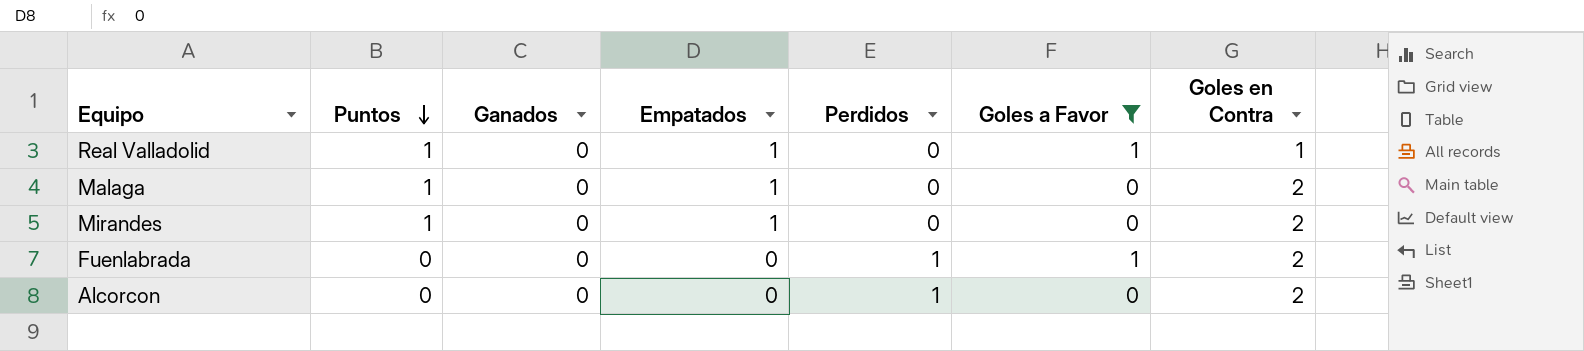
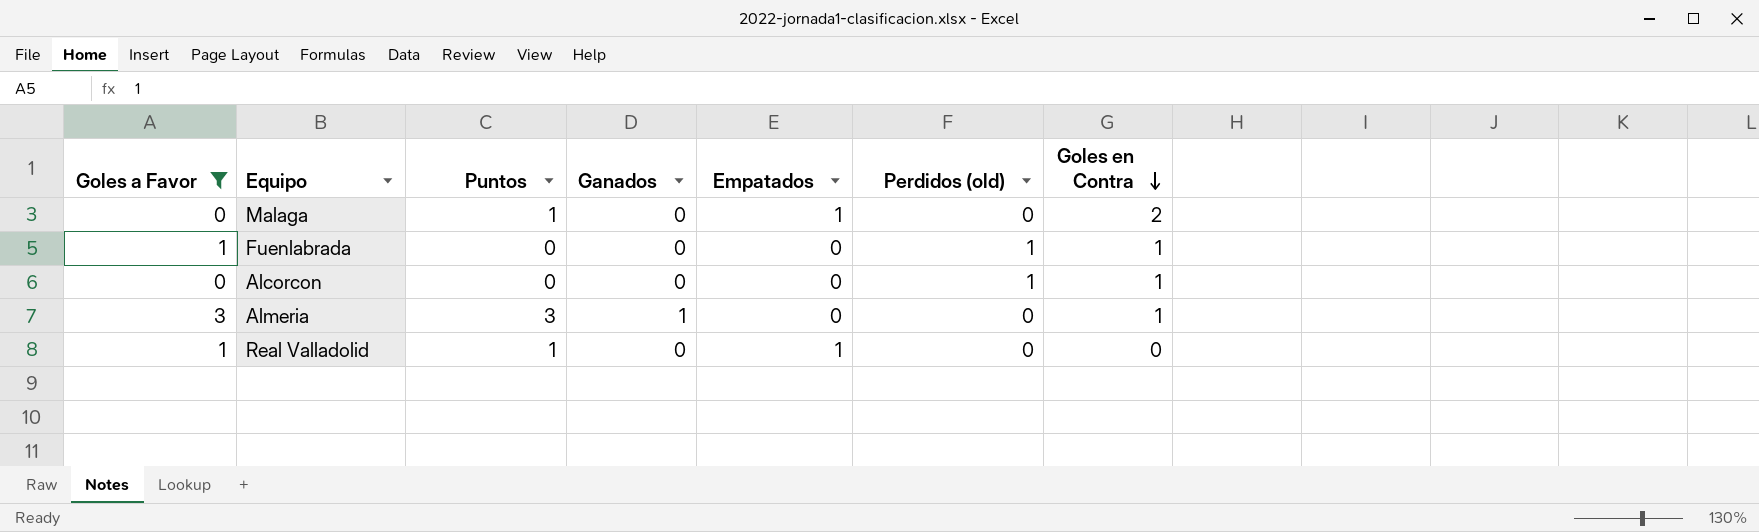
row order: Puntos descending -> Goles en Contra descending
column Goles a Favor | position: 6 -> 1
column name: Perdidos -> Perdidos (old)
row Mirandes: 1 | 0 | 1 | 0 | 0 | 2 -> none
Fuenlabrada | Goles en Contra: 2 -> 1
Alcorcon | Goles en Contra: 2 -> 1
row Almeria: none -> 3 | 3 | 1 | 0 | 0 | 1
Real Valladolid | Goles en Contra: 1 -> 0

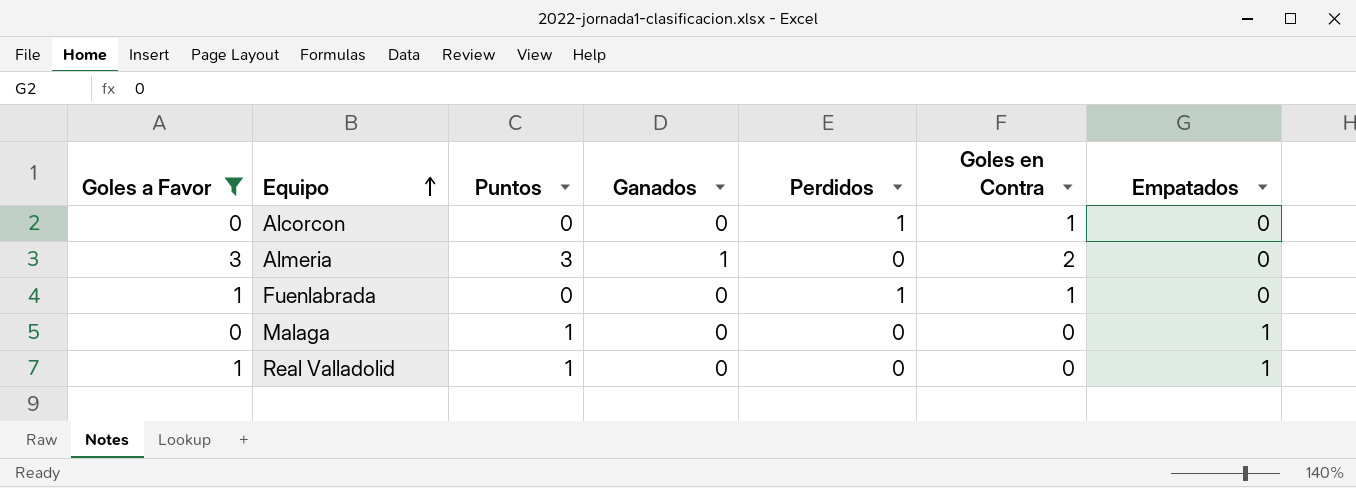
row order: Goles en Contra descending -> Equipo ascending
column name: Perdidos (old) -> Perdidos
column Empatados | position: 5 -> 7
Almeria | Goles en Contra: 1 -> 2
Malaga | Goles en Contra: 2 -> 0

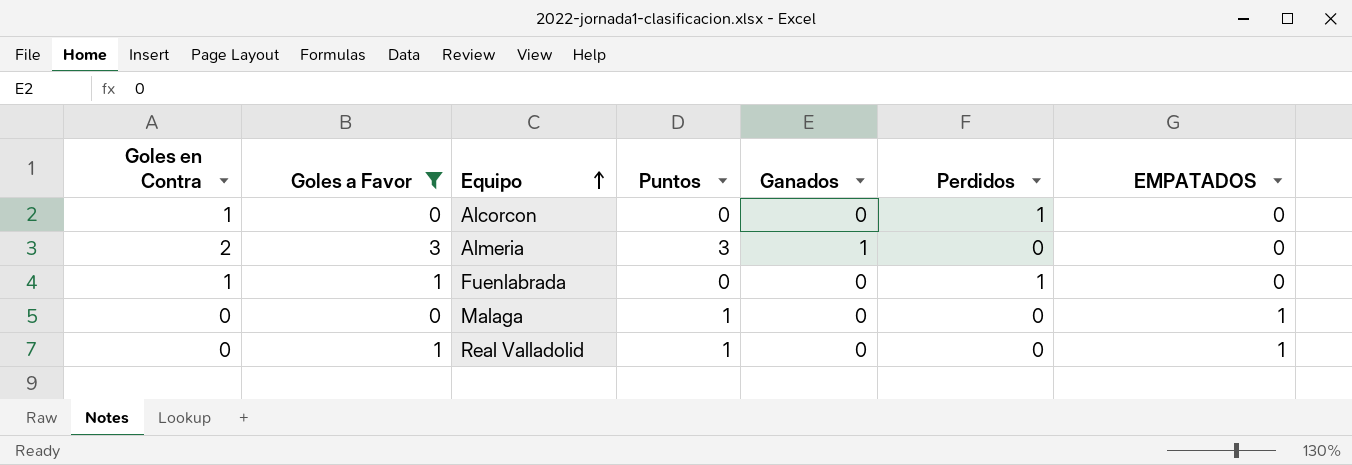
column Goles en Contra | position: 6 -> 1
column name: Empatados -> EMPATADOS

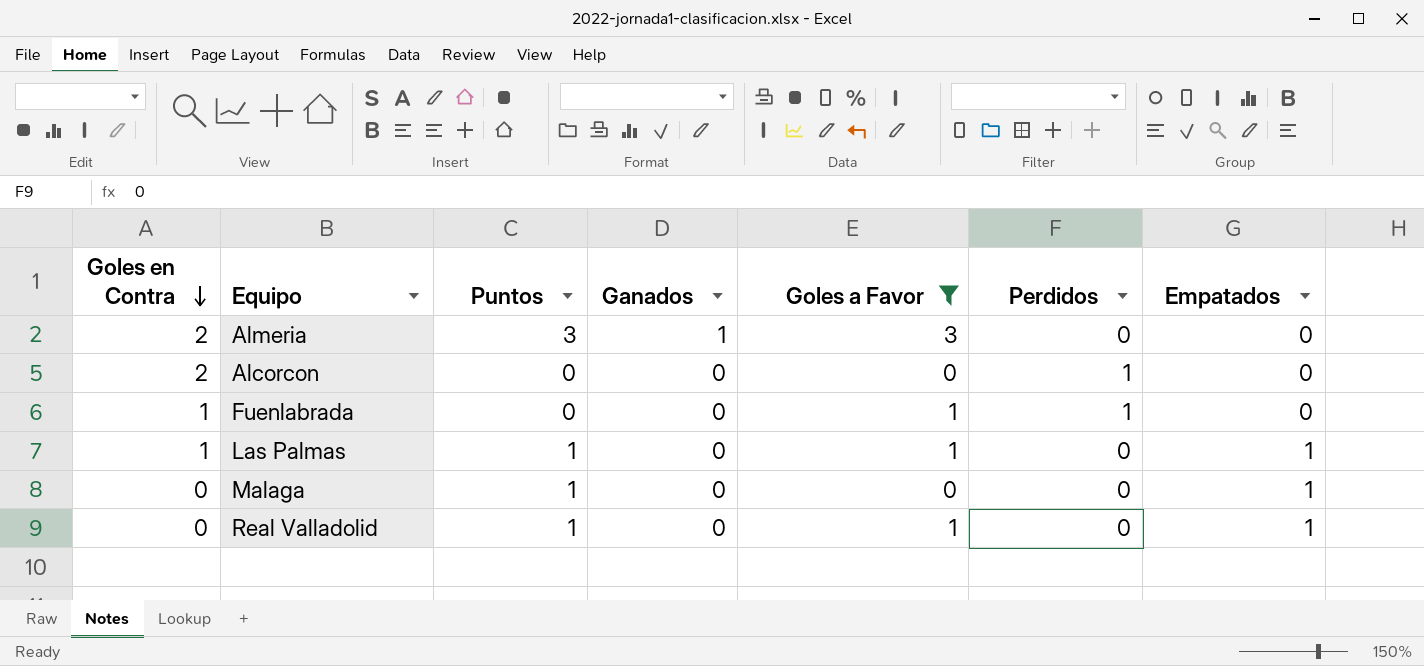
row order: Equipo ascending -> Goles en Contra descending
column Goles a Favor | position: 2 -> 5
column name: EMPATADOS -> Empatados
Alcorcon | Goles en Contra: 1 -> 2
row Las Palmas: none -> 1 | 1 | 0 | 1 | 0 | 1

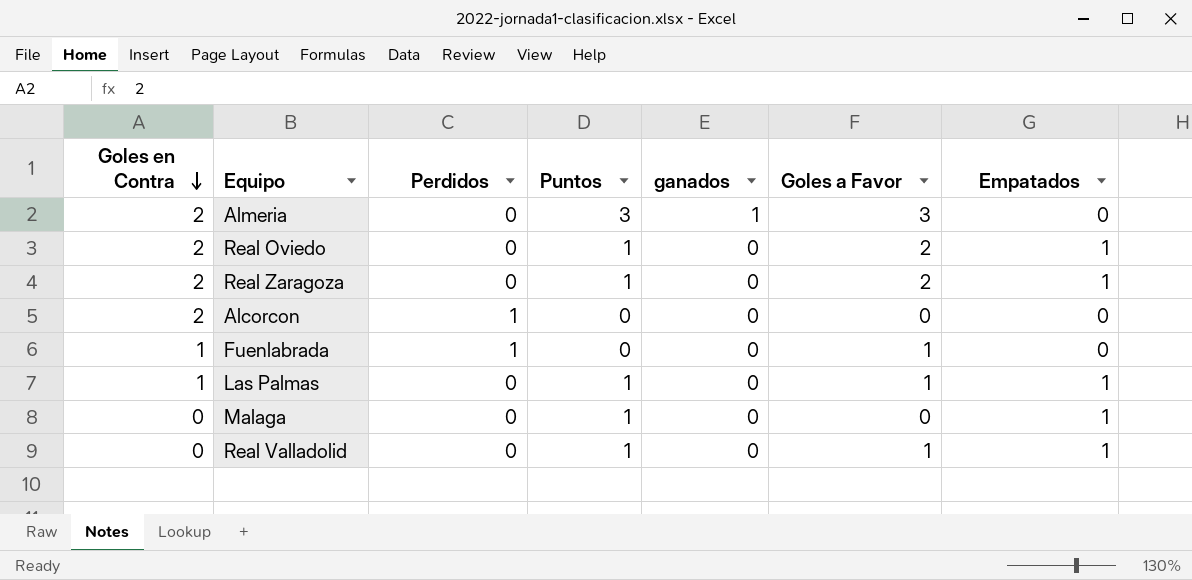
filter: Goles a Favor != 2 -> none
column Perdidos | position: 6 -> 3
column name: Ganados -> ganados

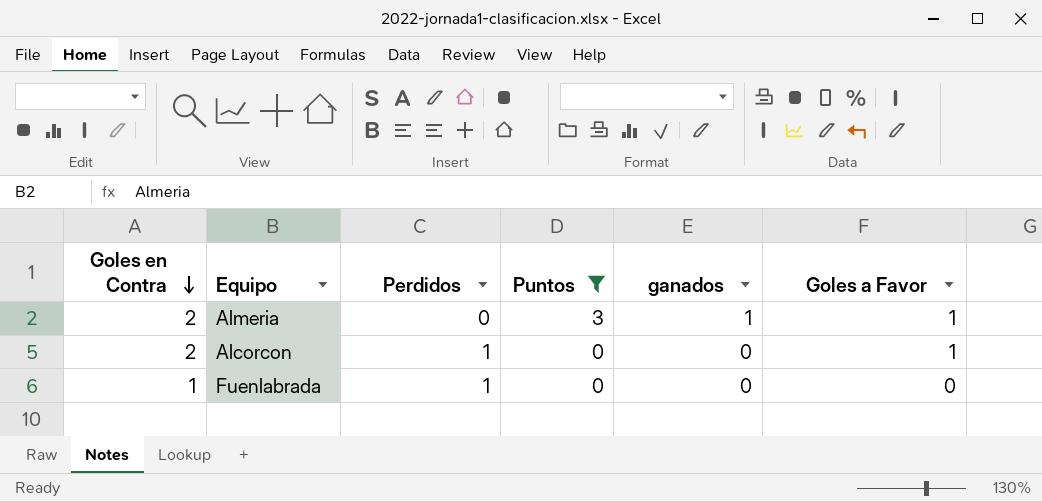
filter: none -> Puntos != 1
column Empatados | position: 7 -> none
Almeria | Goles a Favor: 3 -> 1
Alcorcon | Goles a Favor: 0 -> 1
Fuenlabrada | Goles a Favor: 1 -> 0

